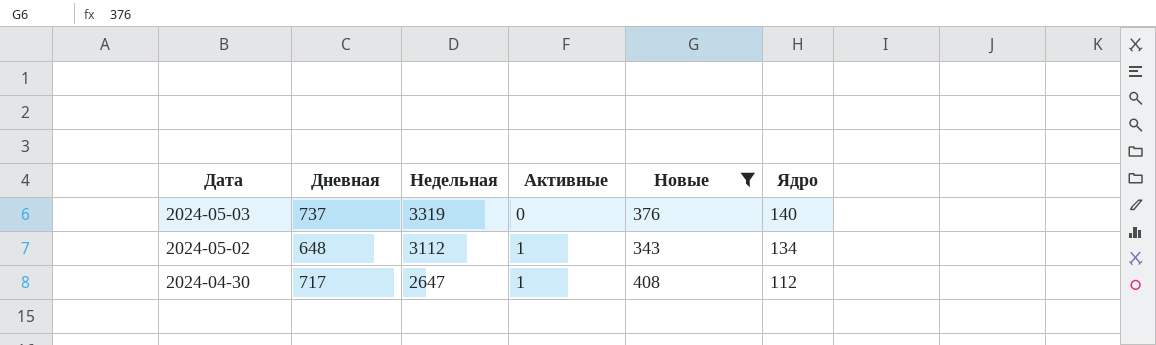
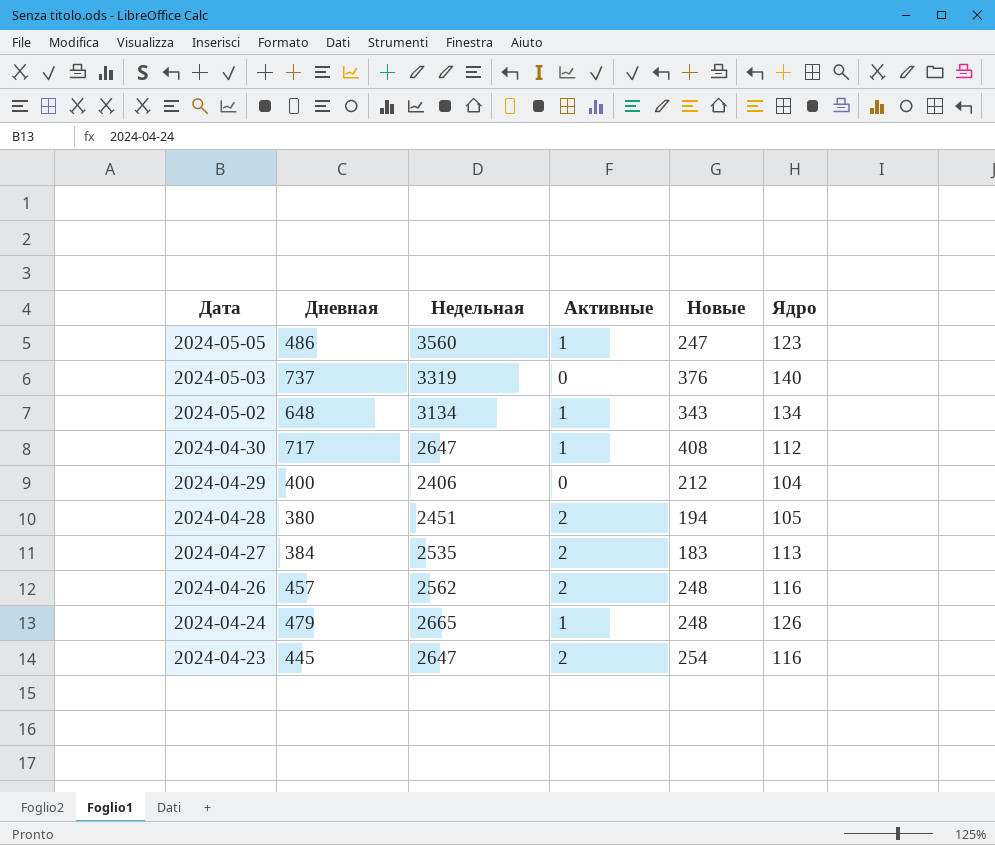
filter: Новые >= 343 -> none
2024-05-02 | Недельная: 3112 -> 3134

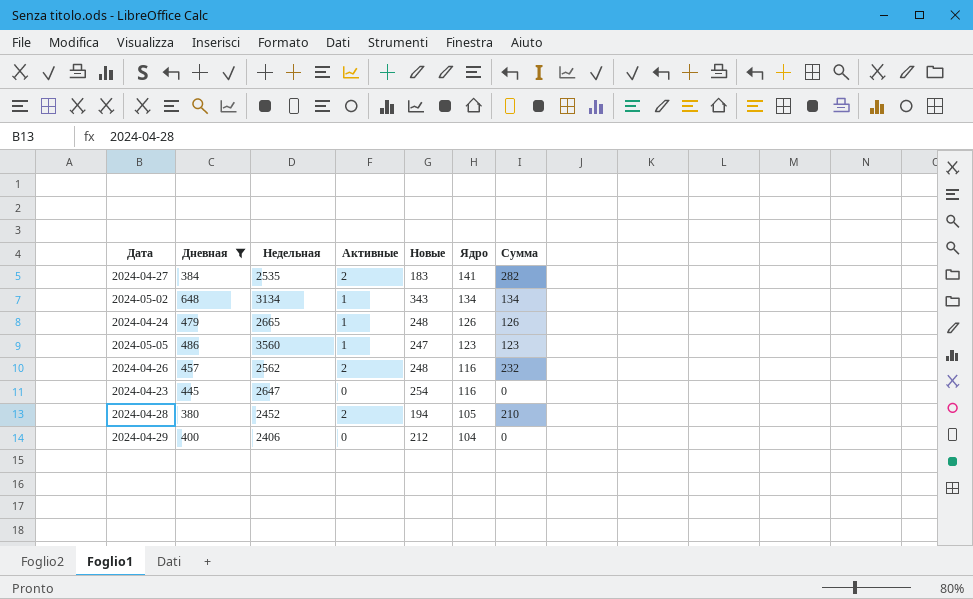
filter: none -> Дневная <= 648
row order: Дата descending -> Ядро descending
column Сумма | formula: none -> [Активные] * [Ядро]
2024-04-27 | Ядро: 113 -> 141
2024-04-23 | Активные: 2 -> 0
2024-04-28 | Недельная: 2451 -> 2452

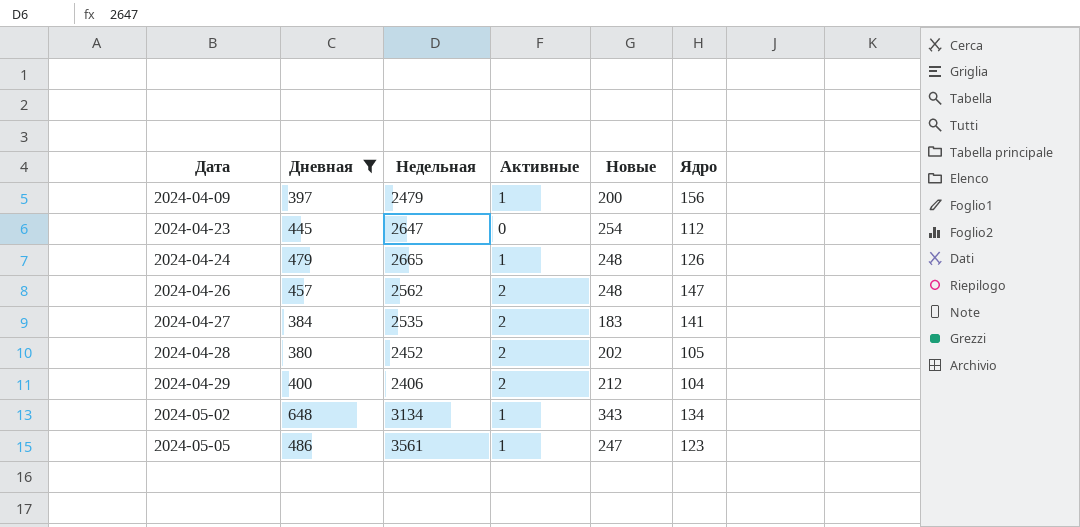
row order: Ядро descending -> Дата ascending
column Сумма | formula: [Активные] * [Ядро] -> none
row 2024-04-09: none -> 397 | 2479 | 1 | 200 | 156
2024-04-23 | Ядро: 116 -> 112
2024-04-26 | Ядро: 116 -> 147
2024-04-28 | Новые: 194 -> 202
2024-04-29 | Активные: 0 -> 2
2024-05-05 | Недельная: 3560 -> 3561

